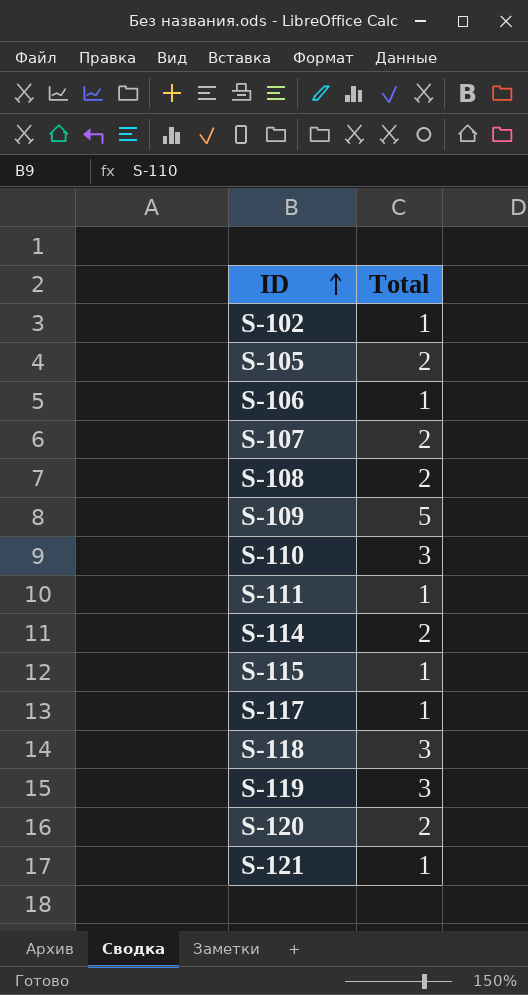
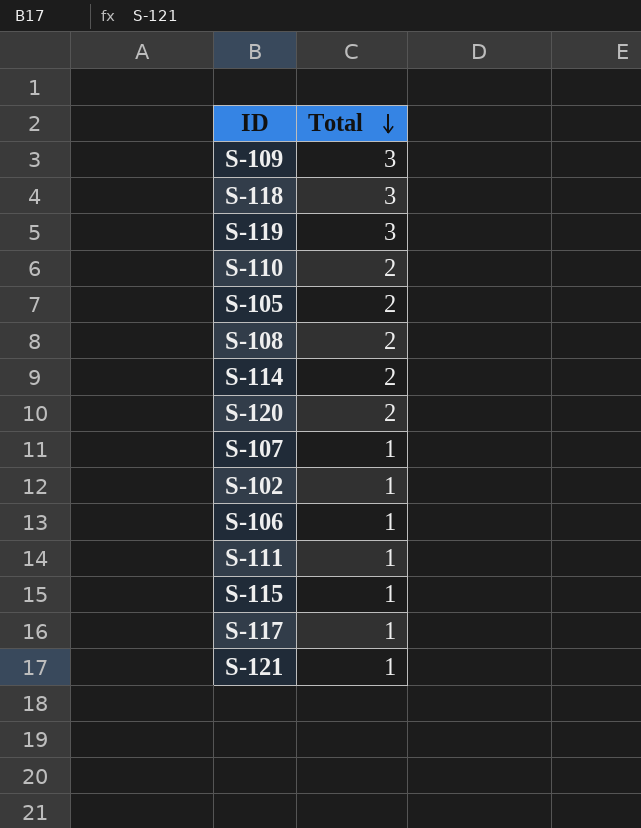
row order: ID ascending -> Total descending
S-109 | Total: 5 -> 3
S-110 | Total: 3 -> 2
S-107 | Total: 2 -> 1

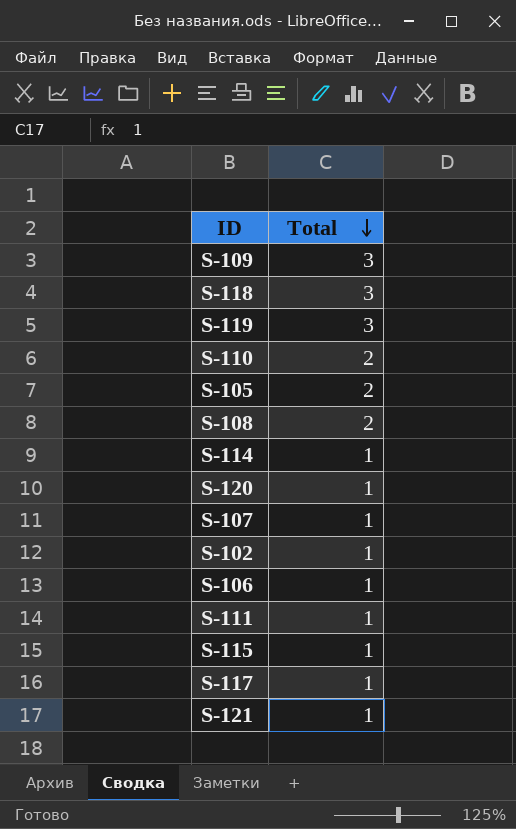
S-114 | Total: 2 -> 1
S-120 | Total: 2 -> 1

